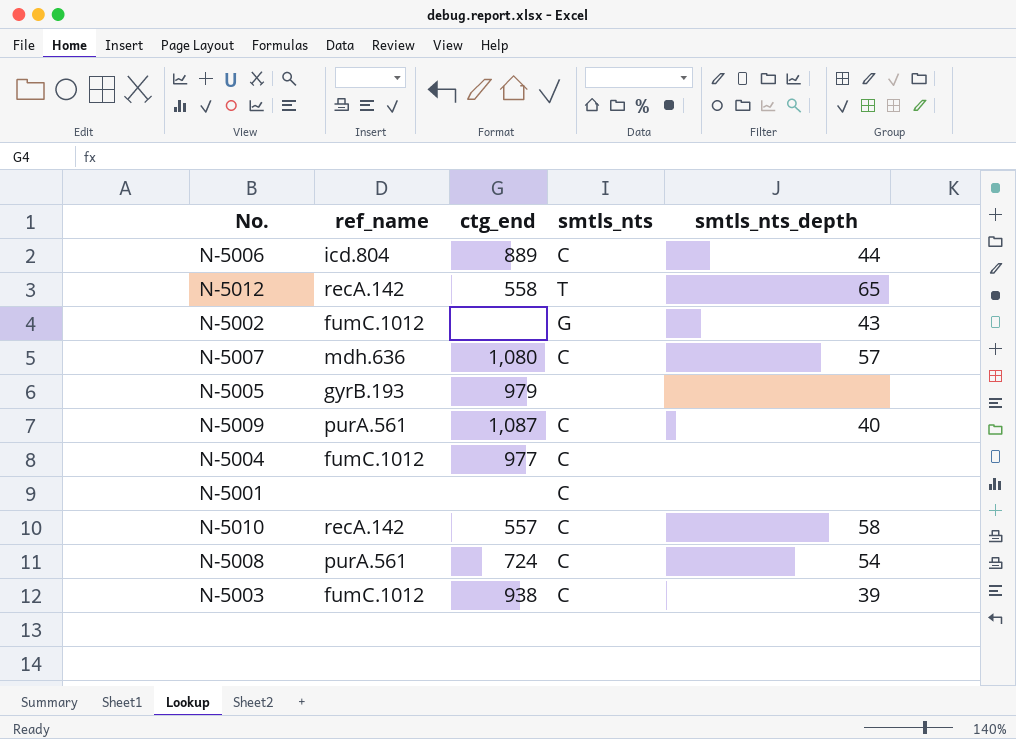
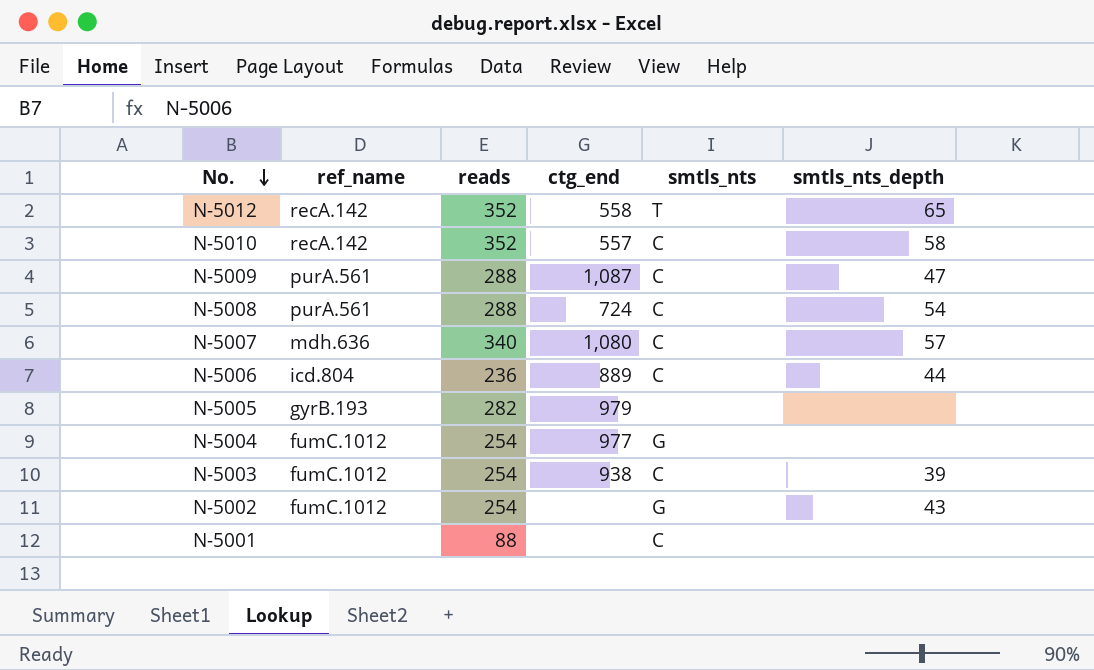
row order: none -> No. descending
column reads | position: none -> 3
N-5009 | smtls_nts_depth: 40 -> 47
N-5004 | smtls_nts: C -> G

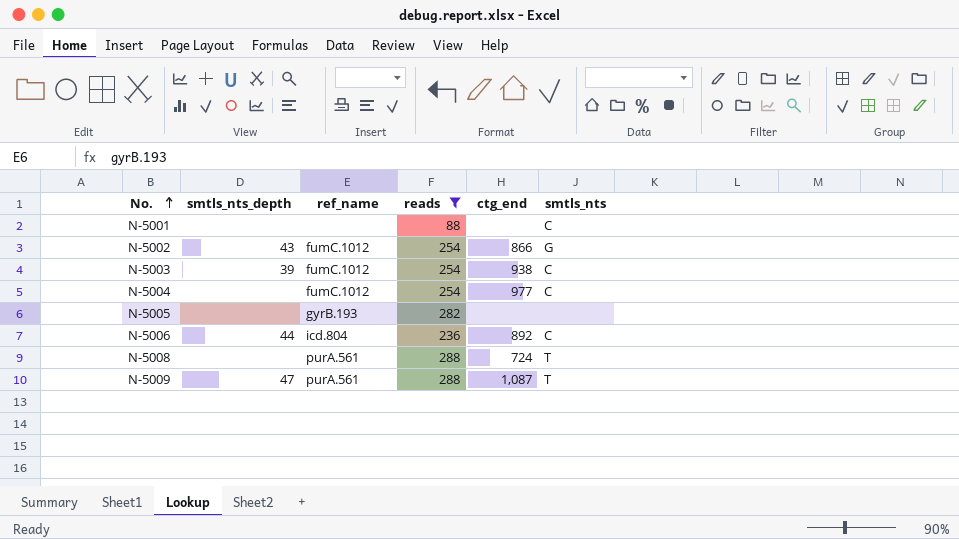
filter: none -> reads <= 288
row order: No. descending -> No. ascending
column smtls_nts_depth | position: 6 -> 2
N-5002 | ctg_end: none -> 866
N-5004 | smtls_nts: G -> C
N-5005 | ctg_end: 979 -> none
N-5006 | ctg_end: 889 -> 892
N-5008 | smtls_nts_depth: 54 -> none
N-5008 | smtls_nts: C -> T
N-5009 | smtls_nts: C -> T

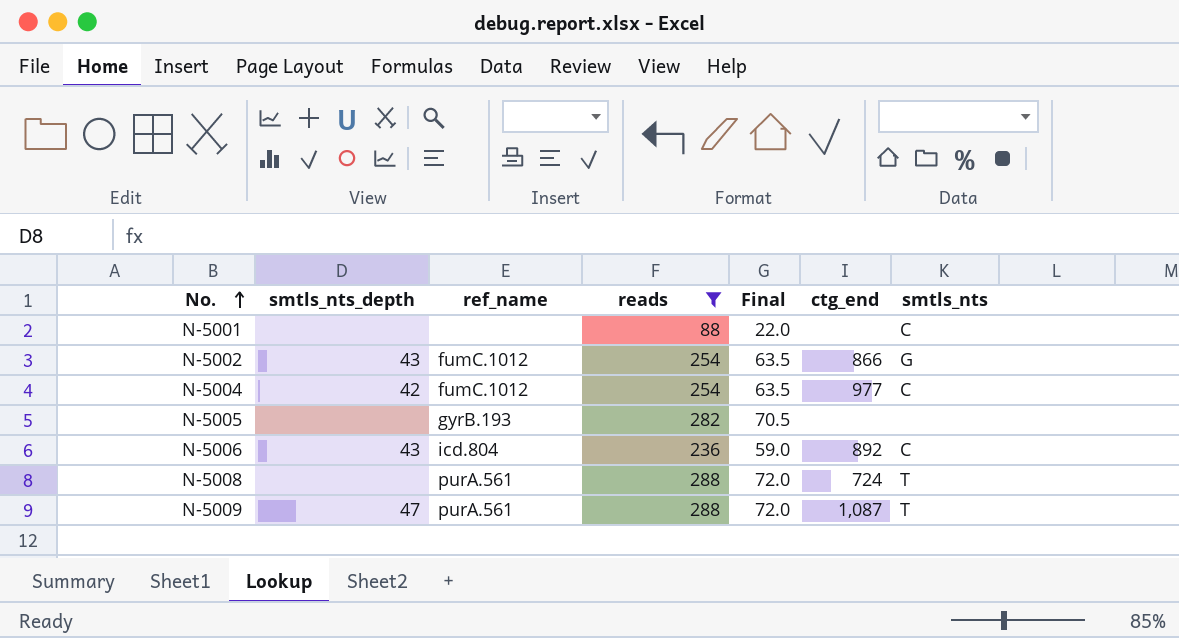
column Final | formula: none -> [reads] * 0.25
row N-5003: 39 | fumC.1012 | 254 | 938 | C -> none
N-5004 | smtls_nts_depth: none -> 42
N-5006 | smtls_nts_depth: 44 -> 43

